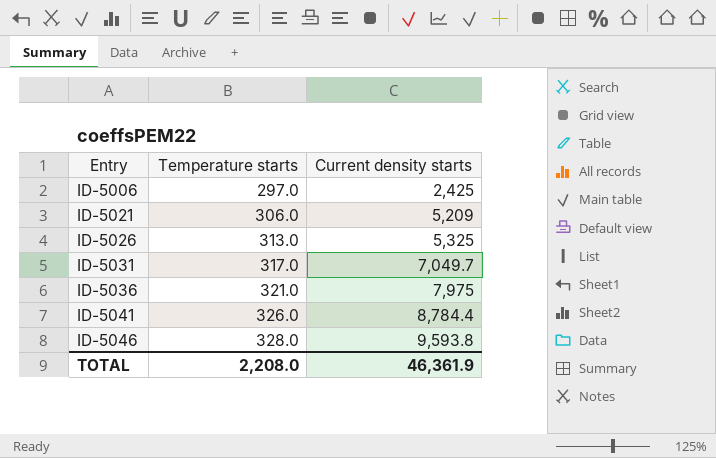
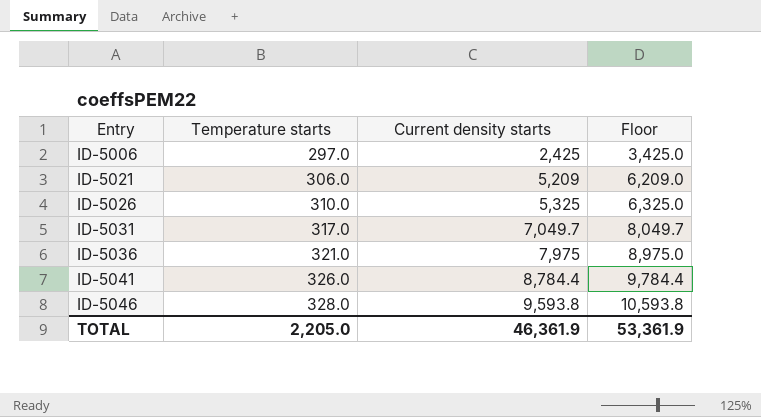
column Floor | formula: none -> [Current density starts] + 1000
ID-5026 | Temperature starts: 313.0 -> 310.0
TOTAL | Temperature starts: 2,208.0 -> 2,205.0

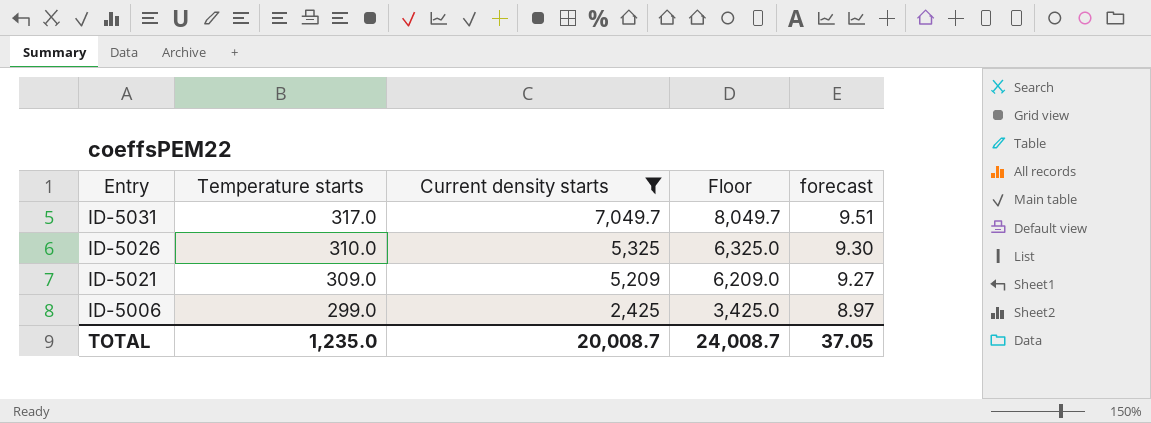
filter: none -> Current density starts <= 7,049.7
row order: Entry ascending -> Entry descending
column forecast | formula: none -> [Temperature starts] * 0.03
ID-5021 | Temperature starts: 306.0 -> 309.0
ID-5006 | Temperature starts: 297.0 -> 299.0
TOTAL | Temperature starts: 2,205.0 -> 1,235.0
TOTAL | Current density starts: 46,361.9 -> 20,008.7
TOTAL | Floor: 53,361.9 -> 24,008.7

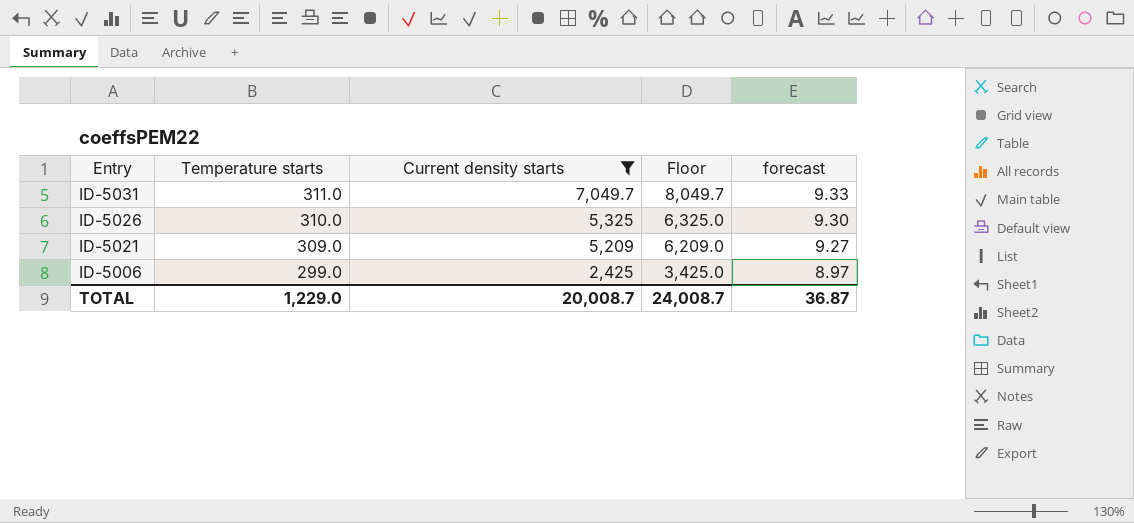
ID-5031 | Temperature starts: 317.0 -> 311.0
ID-5031 | forecast: 9.51 -> 9.33
TOTAL | Temperature starts: 1,235.0 -> 1,229.0
TOTAL | forecast: 37.05 -> 36.87

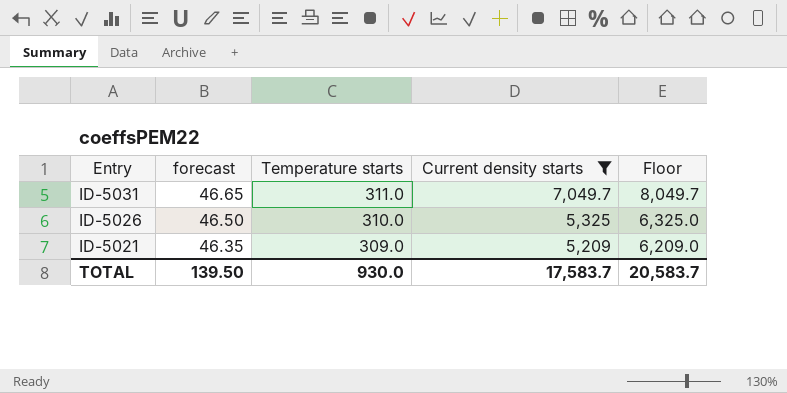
column forecast | formula: [Temperature starts] * 0.03 -> [Temperature starts] * 0.15
column forecast | position: 5 -> 2
row ID-5006: 299.0 | 2,425 | 3,425.0 | 8.97 -> none
TOTAL | forecast: 36.87 -> 139.50
TOTAL | Temperature starts: 1,229.0 -> 930.0
TOTAL | Current density starts: 20,008.7 -> 17,583.7
TOTAL | Floor: 24,008.7 -> 20,583.7

